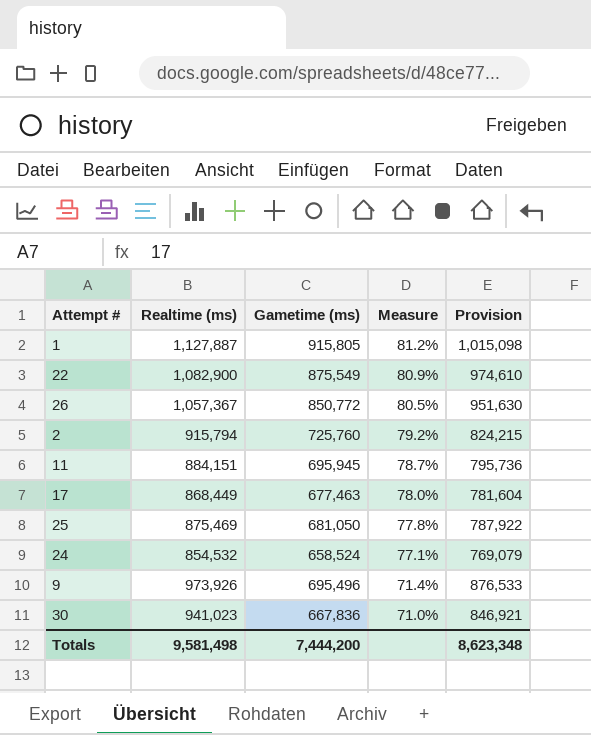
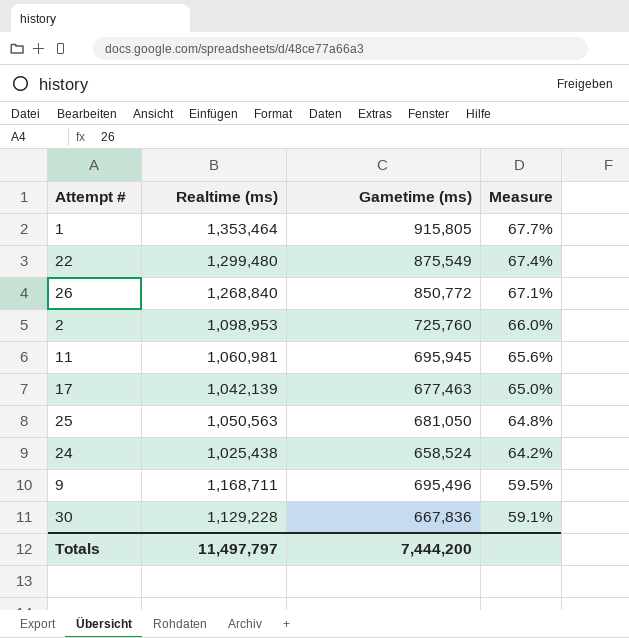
column Provision | formula: [Realtime (ms)] * 0.9 -> none
1 | Realtime (ms): 1,127,887 -> 1,353,464
1 | Measure: 81.2% -> 67.7%
22 | Realtime (ms): 1,082,900 -> 1,299,480
22 | Measure: 80.9% -> 67.4%
26 | Realtime (ms): 1,057,367 -> 1,268,840
26 | Measure: 80.5% -> 67.1%
2 | Realtime (ms): 915,794 -> 1,098,953
2 | Measure: 79.2% -> 66.0%
11 | Realtime (ms): 884,151 -> 1,060,981
11 | Measure: 78.7% -> 65.6%
17 | Realtime (ms): 868,449 -> 1,042,139
17 | Measure: 78.0% -> 65.0%
25 | Realtime (ms): 875,469 -> 1,050,563
25 | Measure: 77.8% -> 64.8%
24 | Realtime (ms): 854,532 -> 1,025,438
24 | Measure: 77.1% -> 64.2%
9 | Realtime (ms): 973,926 -> 1,168,711
9 | Measure: 71.4% -> 59.5%
30 | Realtime (ms): 941,023 -> 1,129,228
30 | Measure: 71.0% -> 59.1%
Totals | Realtime (ms): 9,581,498 -> 11,497,797

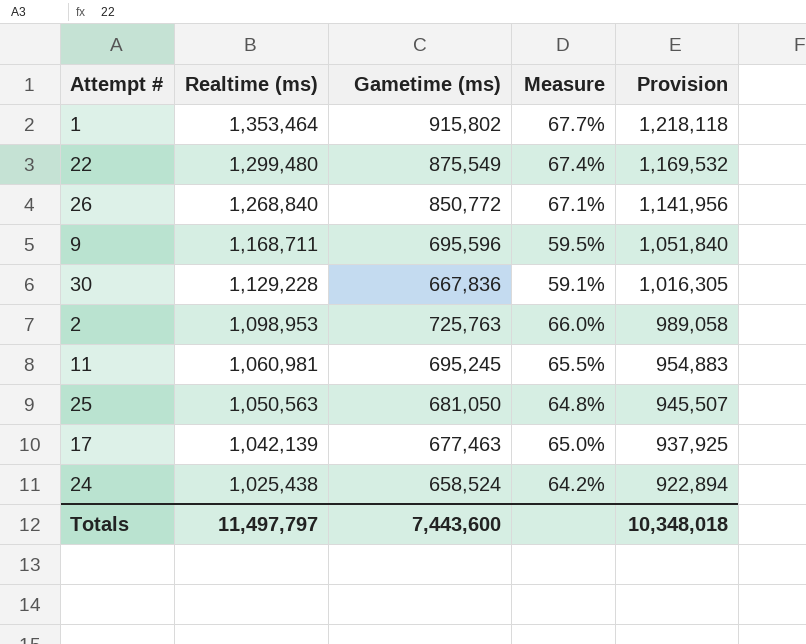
row order: Measure descending -> Realtime (ms) descending
column Provision | formula: none -> [Realtime (ms)] * 0.9
1 | Gametime (ms): 915,805 -> 915,802
9 | Gametime (ms): 695,496 -> 695,596
2 | Gametime (ms): 725,760 -> 725,763
11 | Gametime (ms): 695,945 -> 695,245
11 | Measure: 65.6% -> 65.5%
Totals | Gametime (ms): 7,444,200 -> 7,443,600

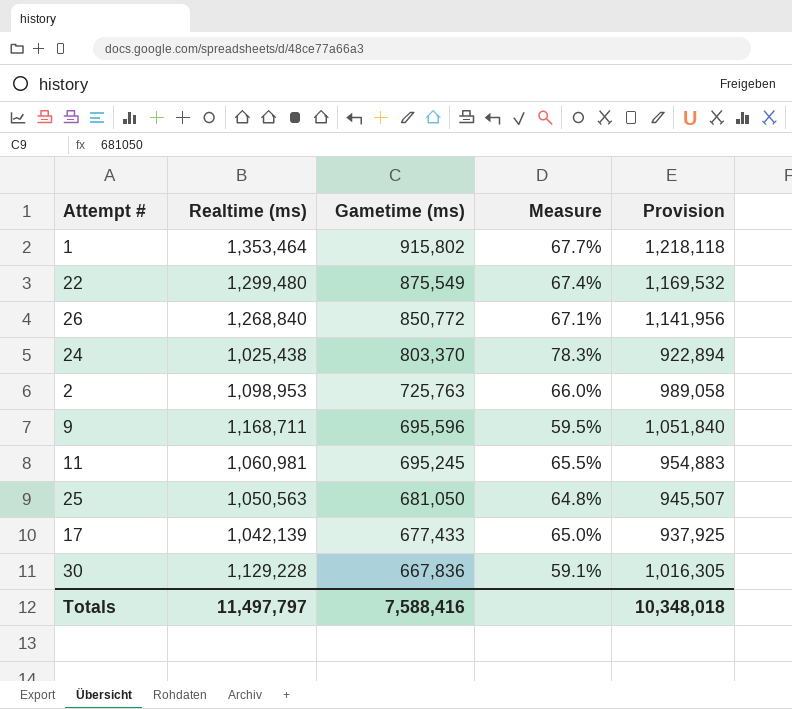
row order: Realtime (ms) descending -> Gametime (ms) descending
24 | Gametime (ms): 658,524 -> 803,370
24 | Measure: 64.2% -> 78.3%
17 | Gametime (ms): 677,463 -> 677,433
Totals | Gametime (ms): 7,443,600 -> 7,588,416

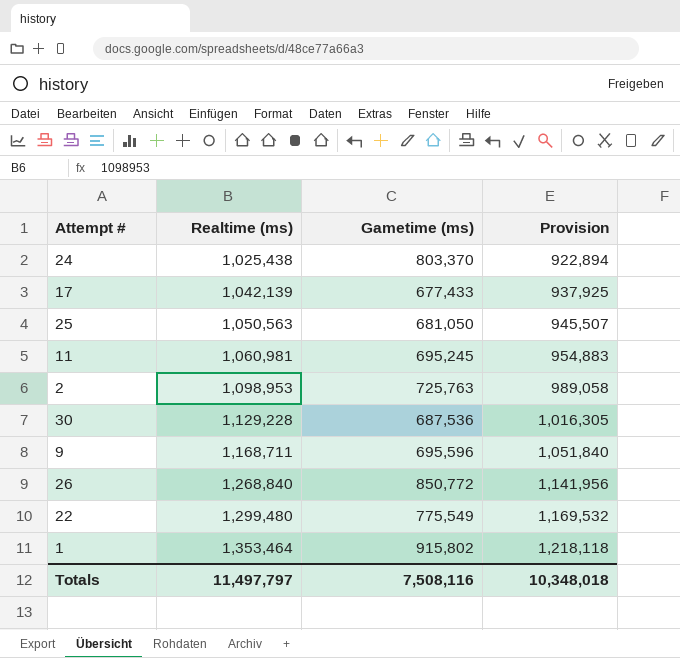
row order: Gametime (ms) descending -> Realtime (ms) ascending
column Measure | formula: [Gametime (ms)] / [Realtime (ms)] -> none
30 | Gametime (ms): 667,836 -> 687,536
22 | Gametime (ms): 875,549 -> 775,549
Totals | Gametime (ms): 7,588,416 -> 7,508,116

